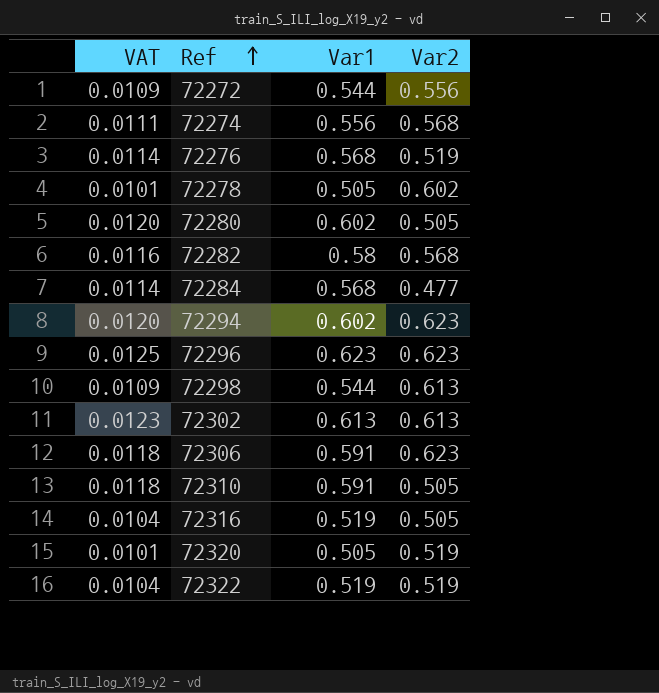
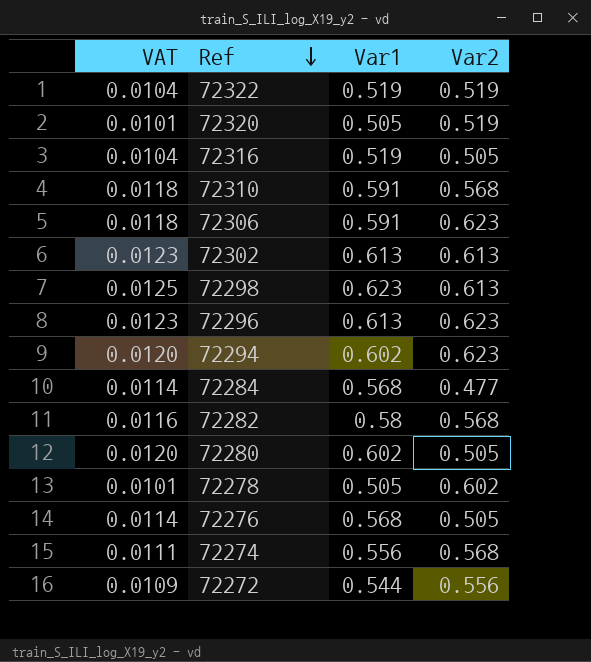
row order: Ref ascending -> Ref descending
72310 | Var2: 0.505 -> 0.568
72298 | VAT: 0.0109 -> 0.0125
72298 | Var1: 0.544 -> 0.623
72296 | VAT: 0.0125 -> 0.0123
72296 | Var1: 0.623 -> 0.613
72276 | Var2: 0.519 -> 0.505

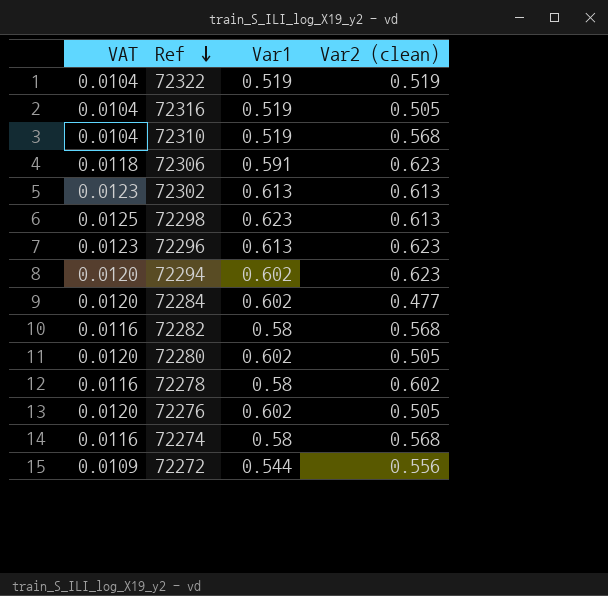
column name: Var2 -> Var2 (clean)
row 72320: 0.0101 | 0.505 | 0.519 -> none
72310 | VAT: 0.0118 -> 0.0104
72310 | Var1: 0.591 -> 0.519
72284 | VAT: 0.0114 -> 0.0120
72284 | Var1: 0.568 -> 0.602
72278 | VAT: 0.0101 -> 0.0116
72278 | Var1: 0.505 -> 0.58
72276 | VAT: 0.0114 -> 0.0120
72276 | Var1: 0.568 -> 0.602
72274 | VAT: 0.0111 -> 0.0116
72274 | Var1: 0.556 -> 0.58

